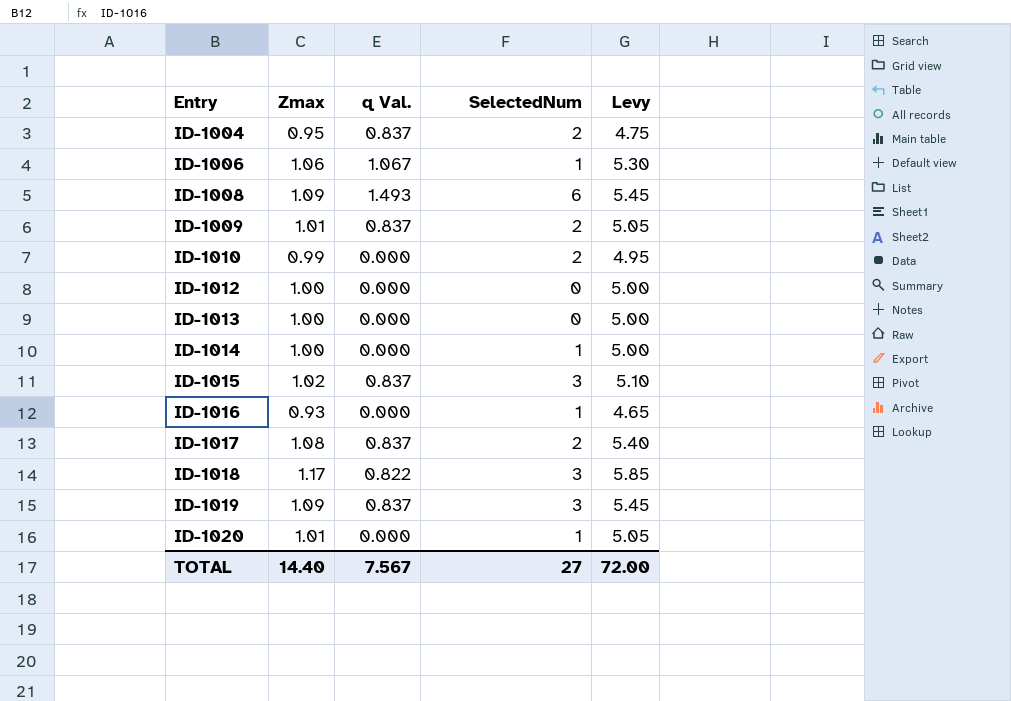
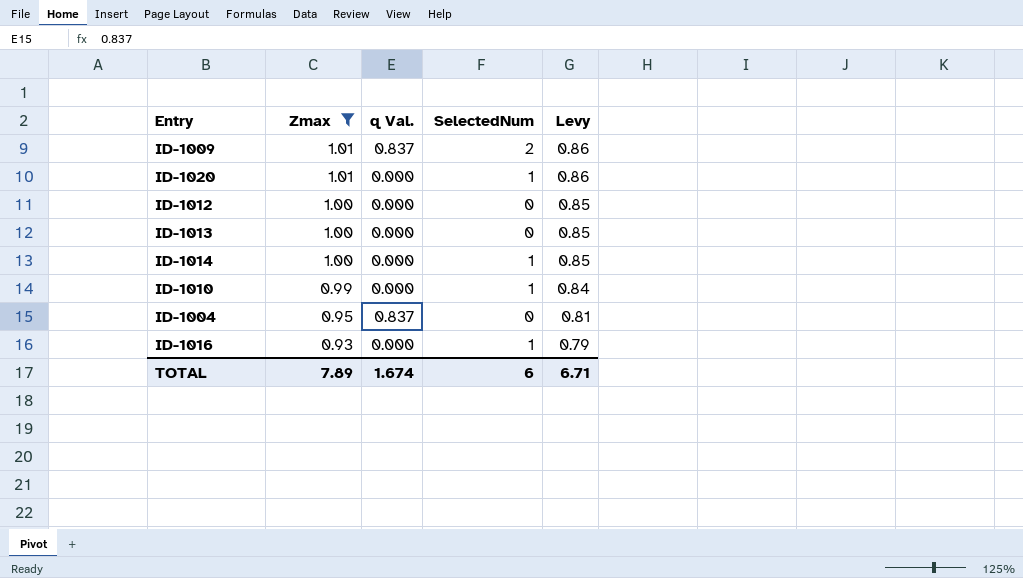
filter: none -> Zmax <= 1.01
row order: Entry ascending -> Zmax descending
column Levy | formula: [Zmax] * 5 -> [Zmax] * 0.85
ID-1010 | SelectedNum: 2 -> 1
ID-1004 | SelectedNum: 2 -> 0
TOTAL | Zmax: 14.40 -> 7.89
TOTAL | q Val.: 7.567 -> 1.674
TOTAL | SelectedNum: 27 -> 6
TOTAL | Levy: 72.00 -> 6.71

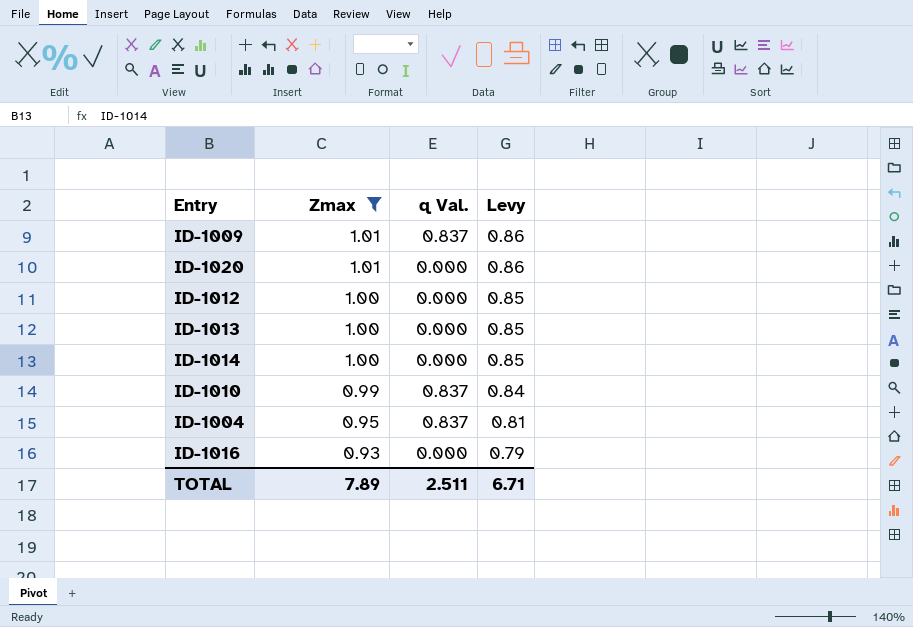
column SelectedNum | position: 4 -> none
ID-1010 | q Val.: 0.000 -> 0.837
TOTAL | q Val.: 1.674 -> 2.511

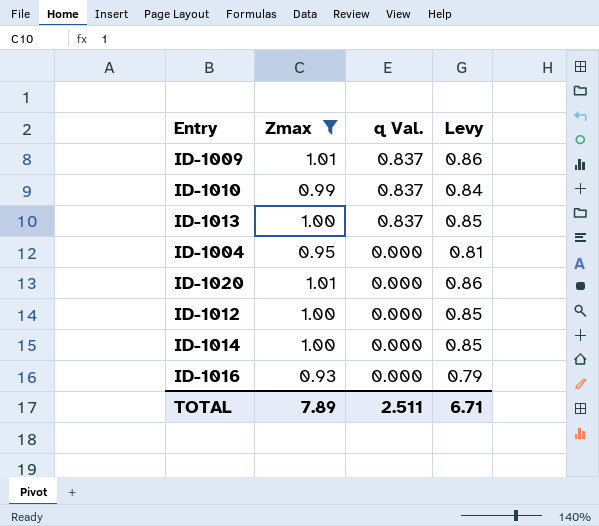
row order: Zmax descending -> q Val. descending
ID-1013 | q Val.: 0.000 -> 0.837
ID-1004 | q Val.: 0.837 -> 0.000

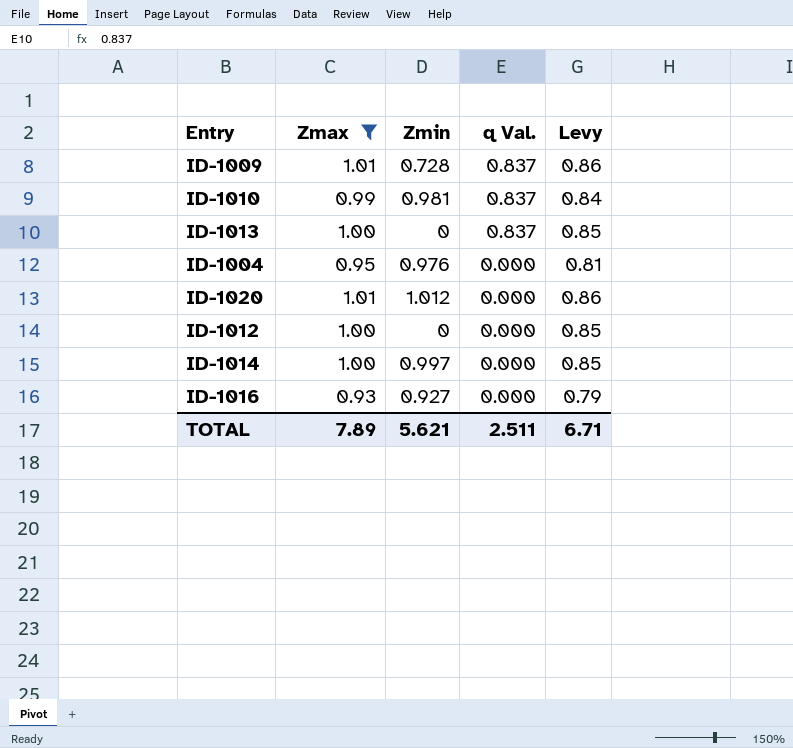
column Zmin | position: none -> 3

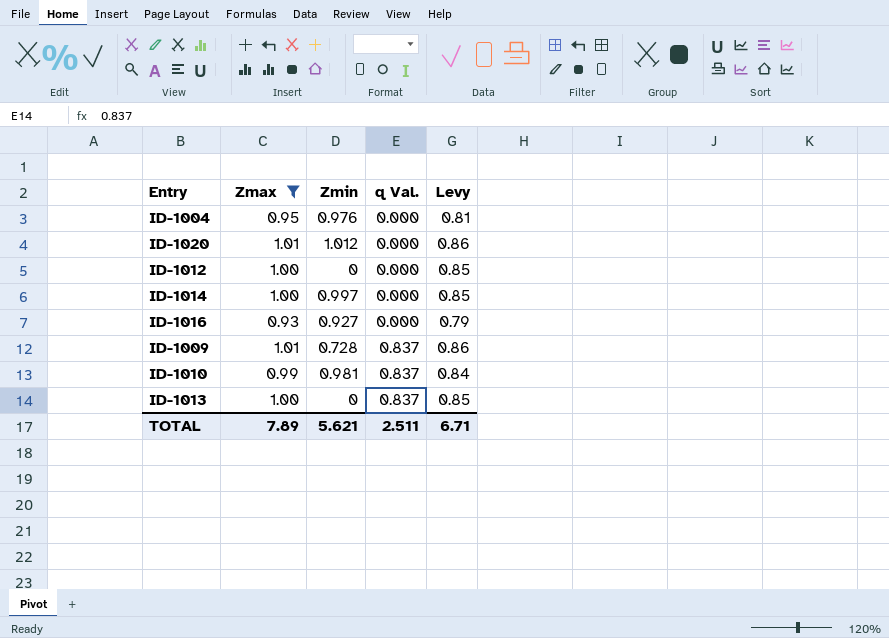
row order: q Val. descending -> q Val. ascending

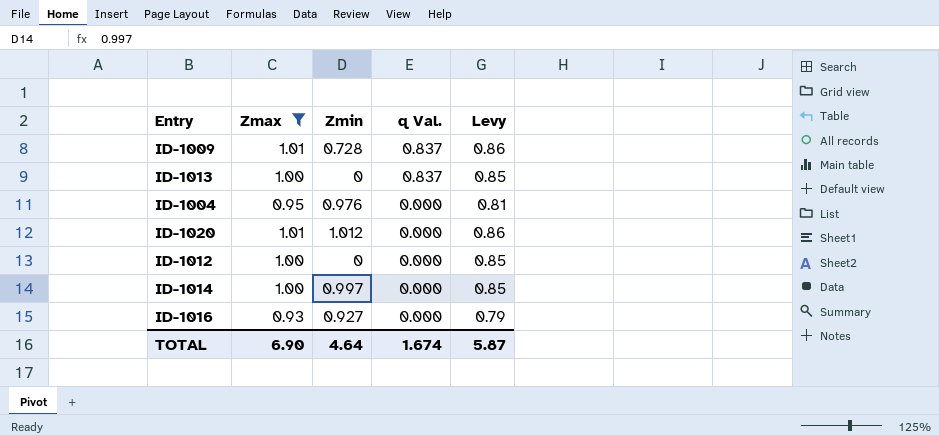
row order: q Val. ascending -> q Val. descending
row ID-1010: 0.99 | 0.981 | 0.837 | 0.84 -> none
TOTAL | Zmax: 7.89 -> 6.90
TOTAL | Zmin: 5.621 -> 4.64
TOTAL | q Val.: 2.511 -> 1.674
TOTAL | Levy: 6.71 -> 5.87

